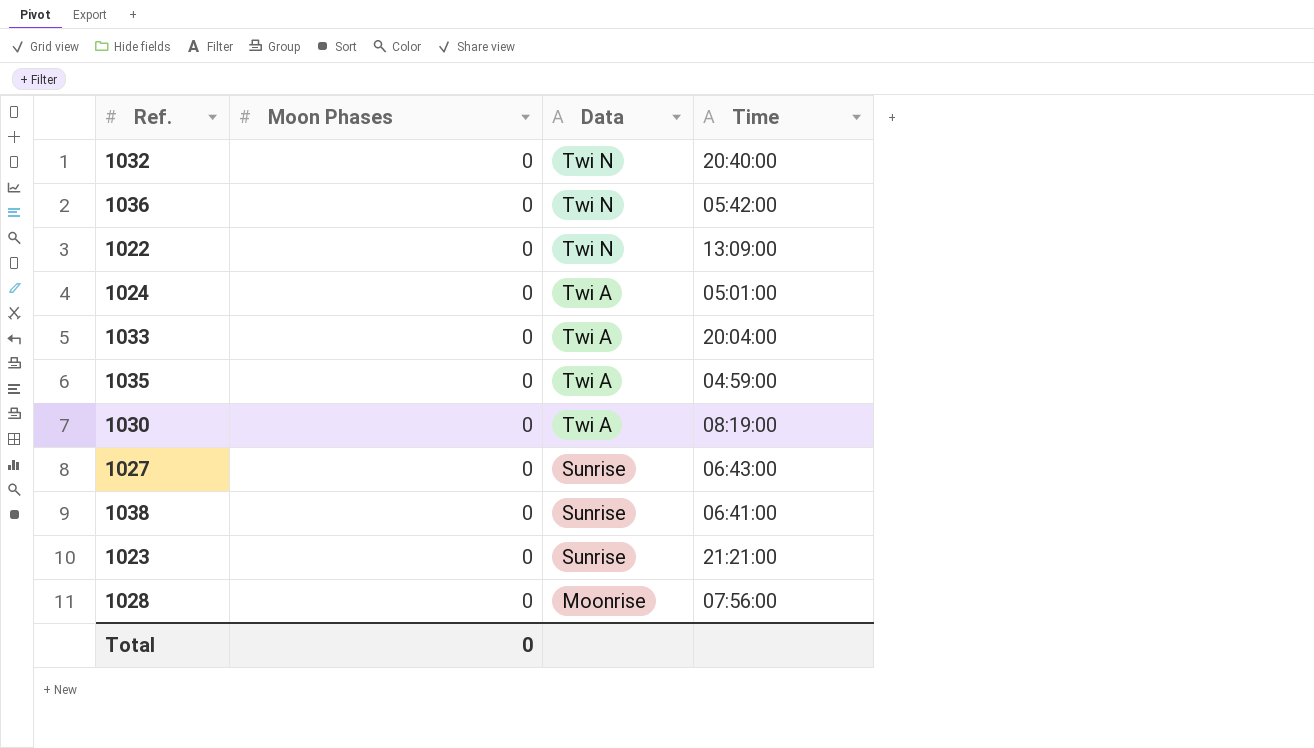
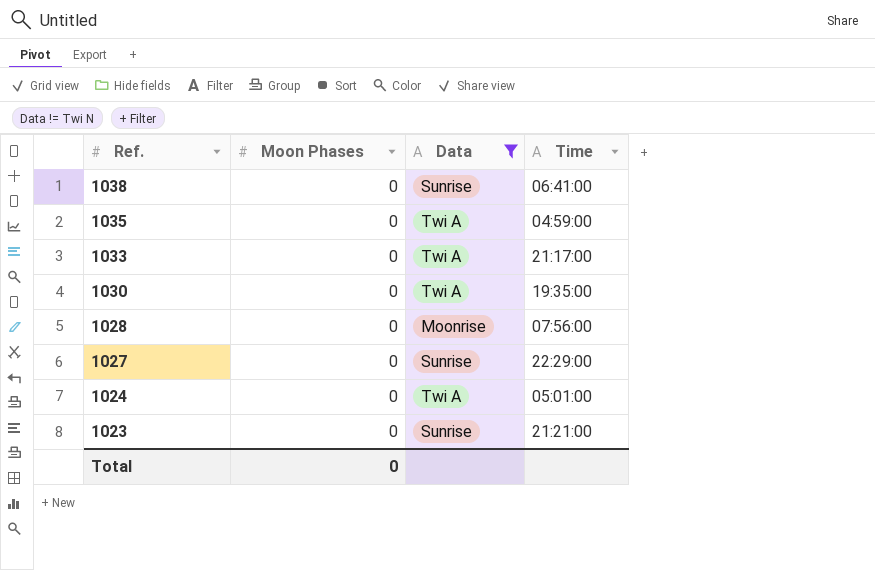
filter: none -> Data != Twi N
row order: Data descending -> Ref. descending
1033 | Time: 20:04:00 -> 21:17:00
1030 | Time: 08:19:00 -> 19:35:00
1027 | Time: 06:43:00 -> 22:29:00

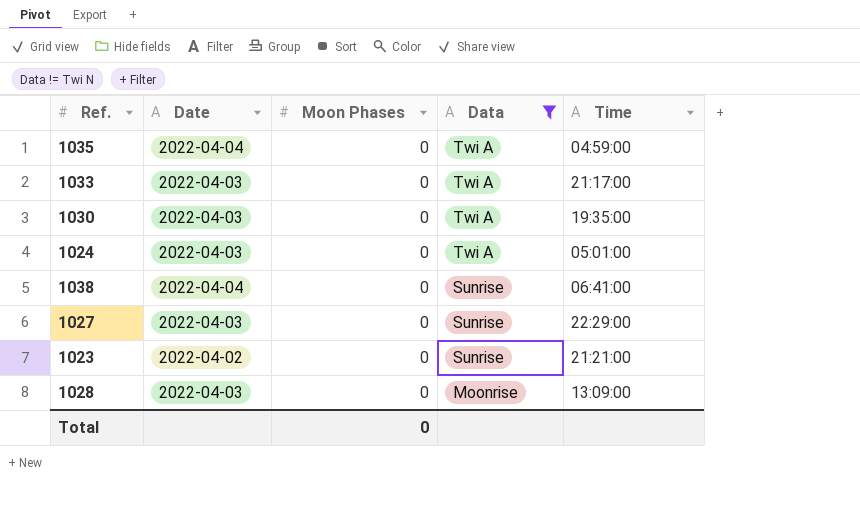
row order: Ref. descending -> Data descending
column Date | position: none -> 2
1028 | Time: 07:56:00 -> 13:09:00

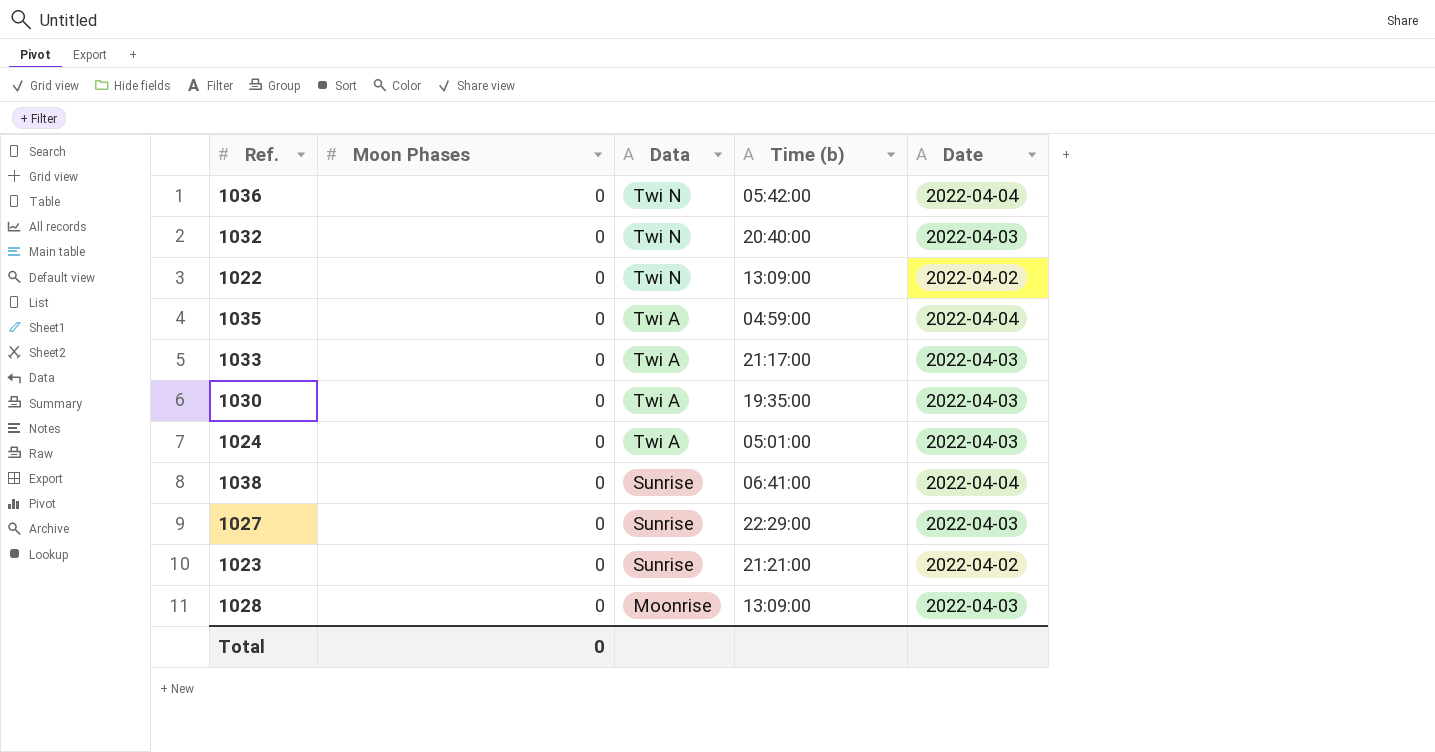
filter: Data != Twi N -> none
column name: Time -> Time (b)
column Date | position: 2 -> 5

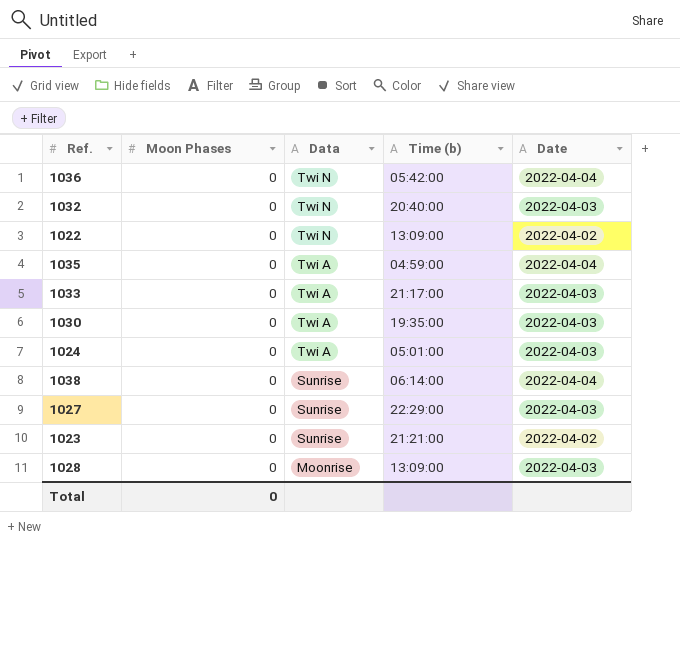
1038 | Time (b): 06:41:00 -> 06:14:00

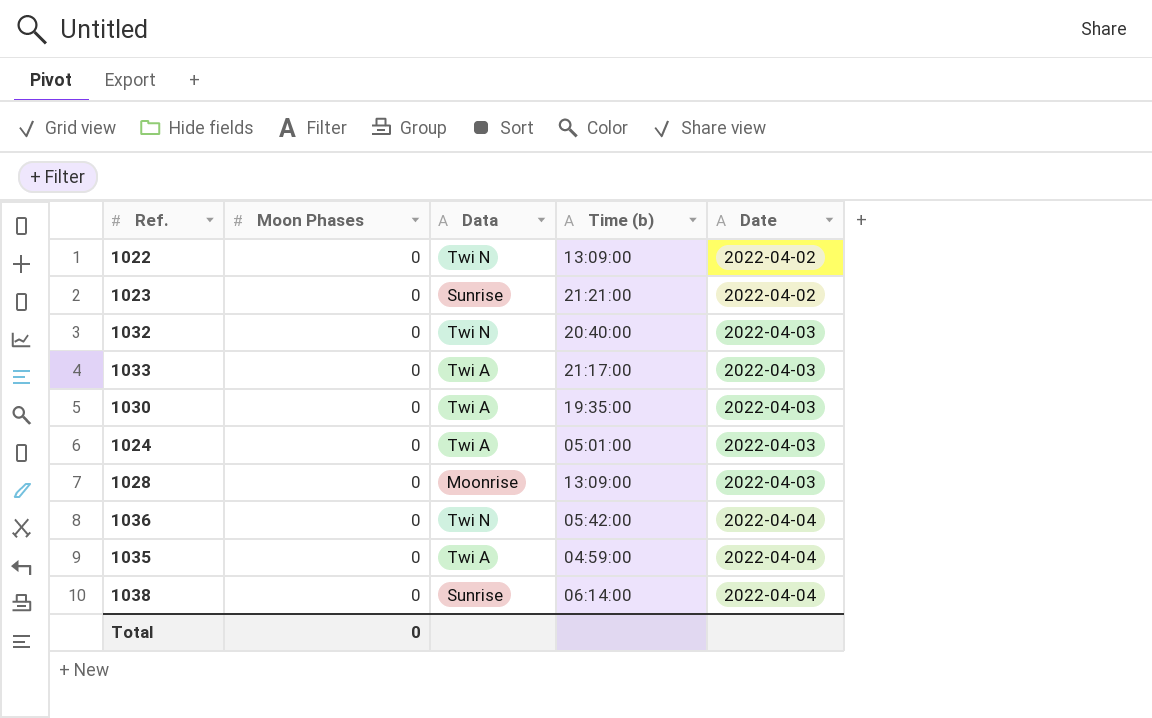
row order: Data descending -> Date ascending
row 1027: 0 | Sunrise | 22:29:00 | 2022-04-03 -> none

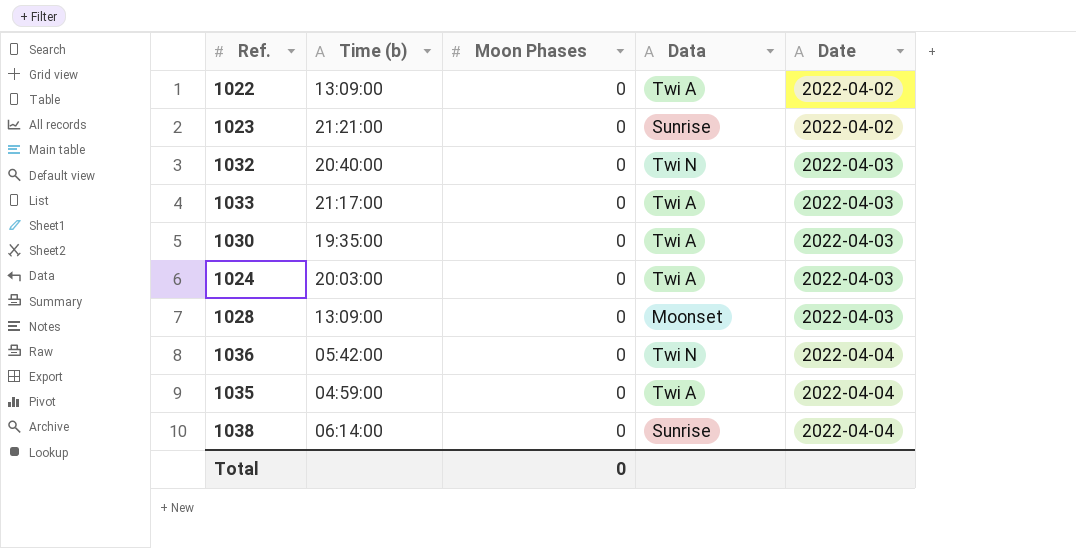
column Time (b) | position: 4 -> 2
1022 | Data: Twi N -> Twi A
1024 | Time (b): 05:01:00 -> 20:03:00
1028 | Data: Moonrise -> Moonset

